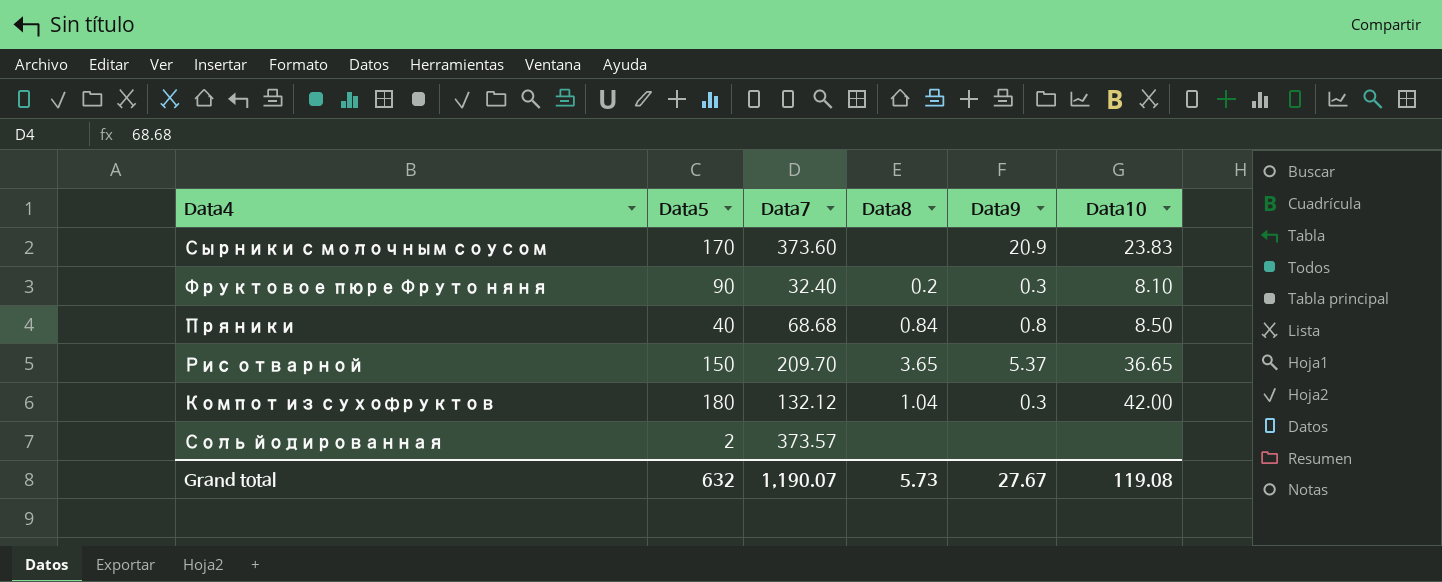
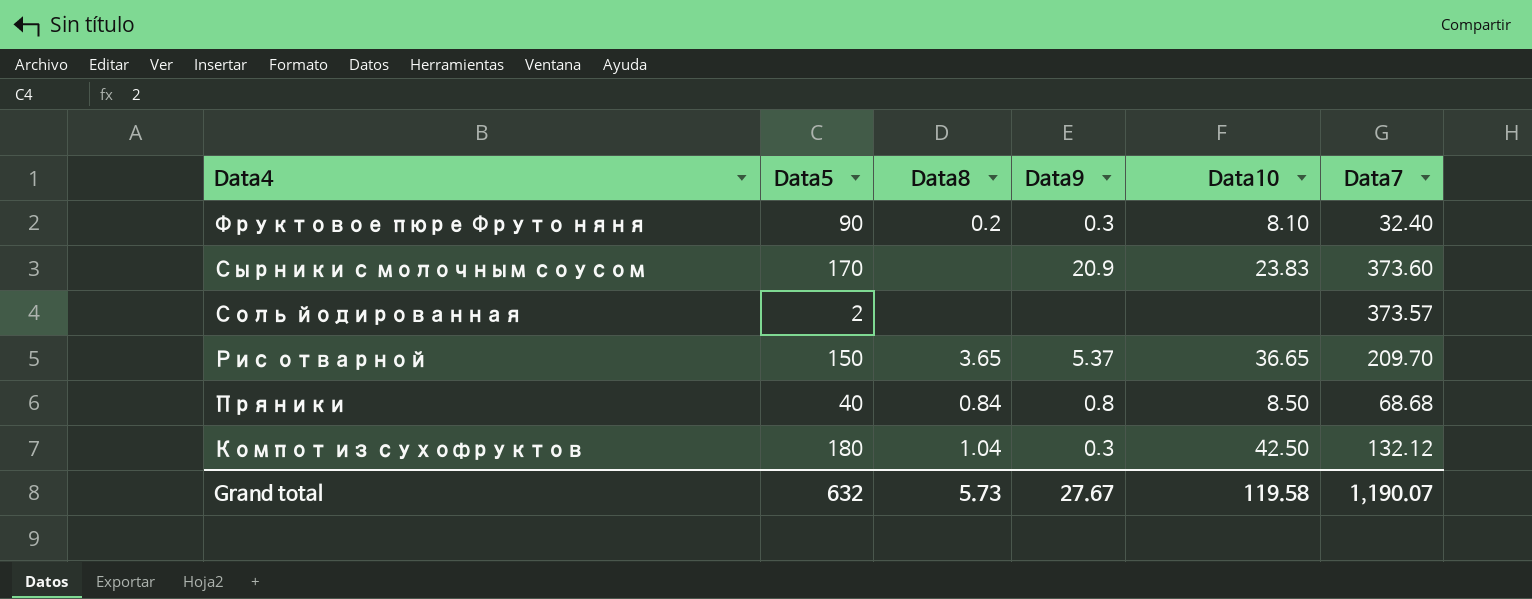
row order: none -> Data4 descending
column Data7 | position: 3 -> 6
Компот из сухофруктов | Data10: 42.00 -> 42.50
Grand total | Data10: 119.08 -> 119.58

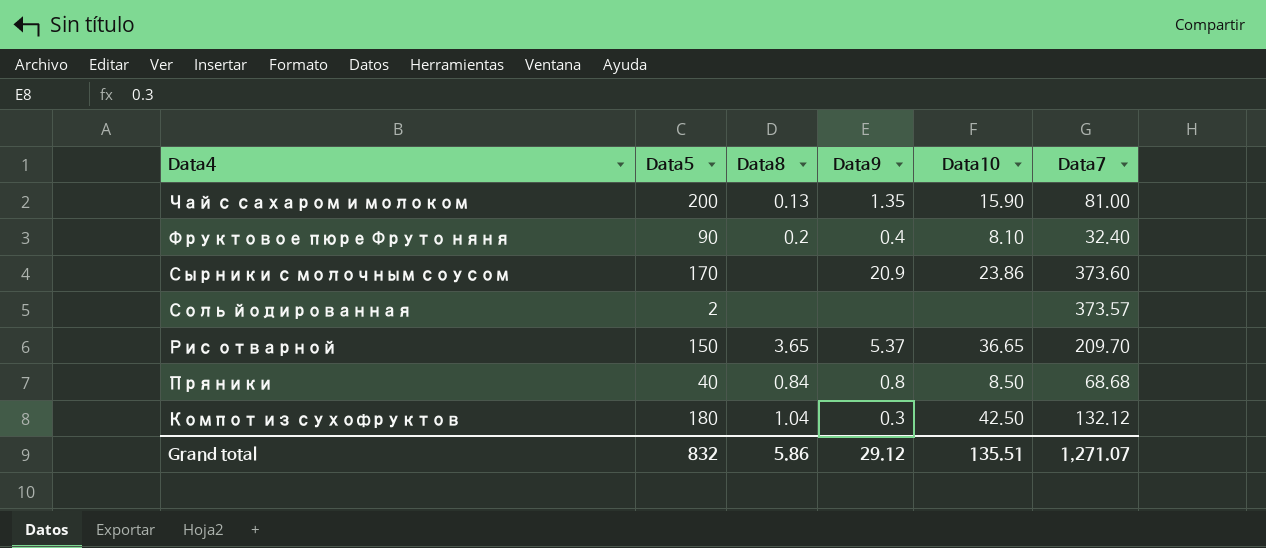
row Чай с сахаром и молоком: none -> 200 | 0.13 | 1.35 | 15.90 | 81.00
Фруктовое пюре Фруто няня | Data9: 0.3 -> 0.4
Сырники с молочным соусом | Data10: 23.83 -> 23.86
Grand total | Data5: 632 -> 832
Grand total | Data8: 5.73 -> 5.86
Grand total | Data9: 27.67 -> 29.12
Grand total | Data10: 119.58 -> 135.51
Grand total | Data7: 1,190.07 -> 1,271.07

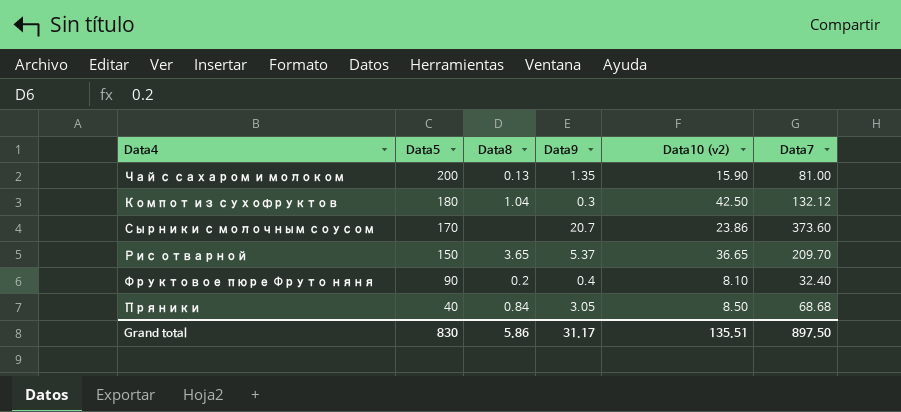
row order: Data4 descending -> Data5 descending
column name: Data10 -> Data10 (v2)
row Соль йодированная: 2 | none | none | none | 373.57 -> none
Сырники с молочным соусом | Data9: 20.9 -> 20.7
Пряники | Data9: 0.8 -> 3.05
Grand total | Data5: 832 -> 830
Grand total | Data9: 29.12 -> 31.17
Grand total | Data7: 1,271.07 -> 897.50

